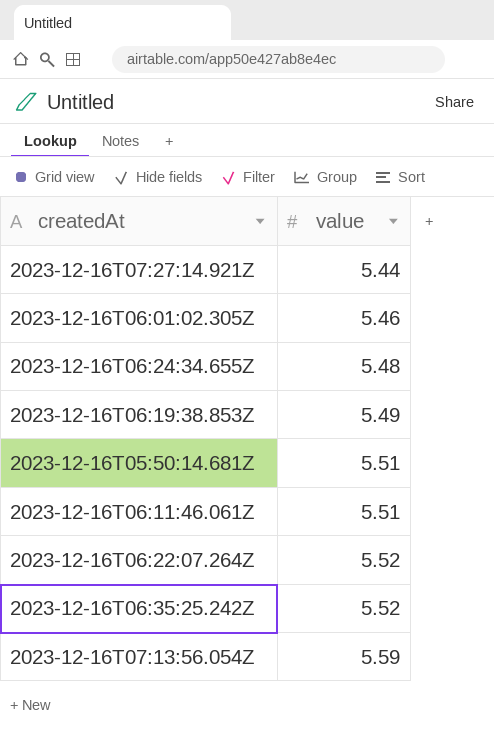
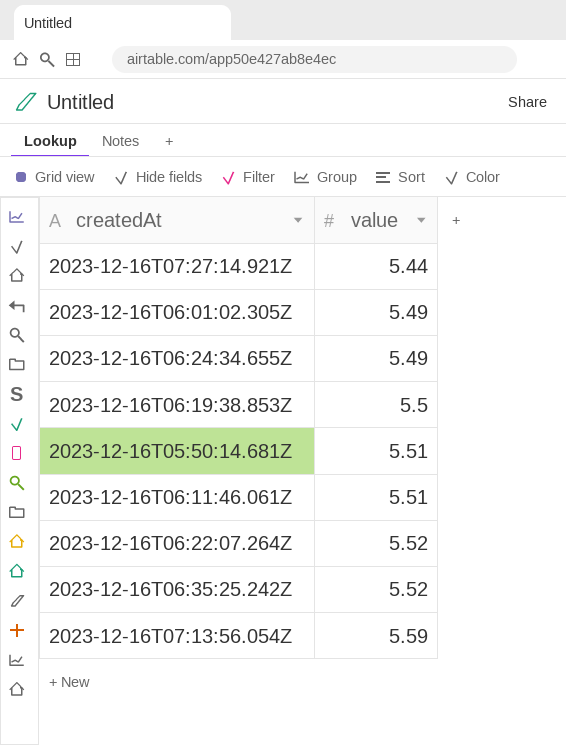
2023-12-16T06:01:02.305Z | value: 5.46 -> 5.49
2023-12-16T06:24:34.655Z | value: 5.48 -> 5.49
2023-12-16T06:19:38.853Z | value: 5.49 -> 5.5

